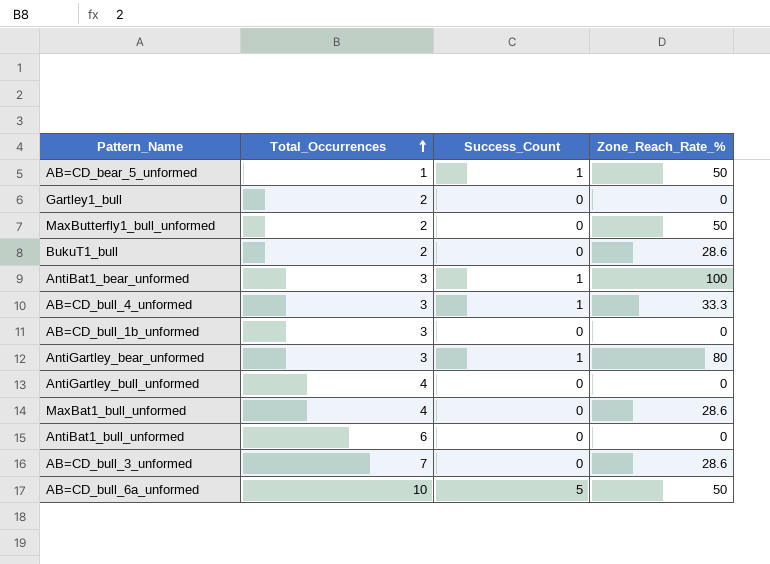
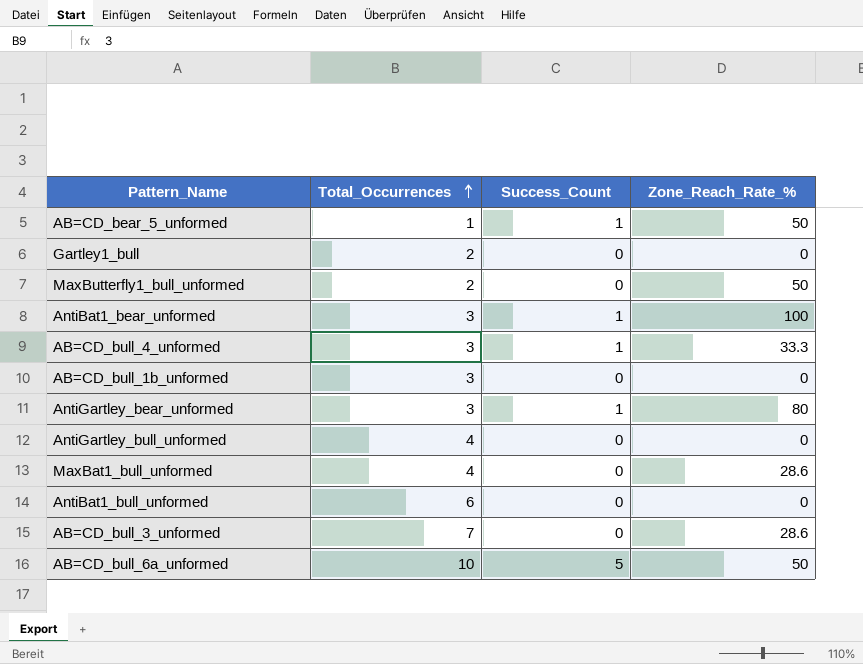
row BukuT1_bull: 2 | 0 | 28.6 -> none

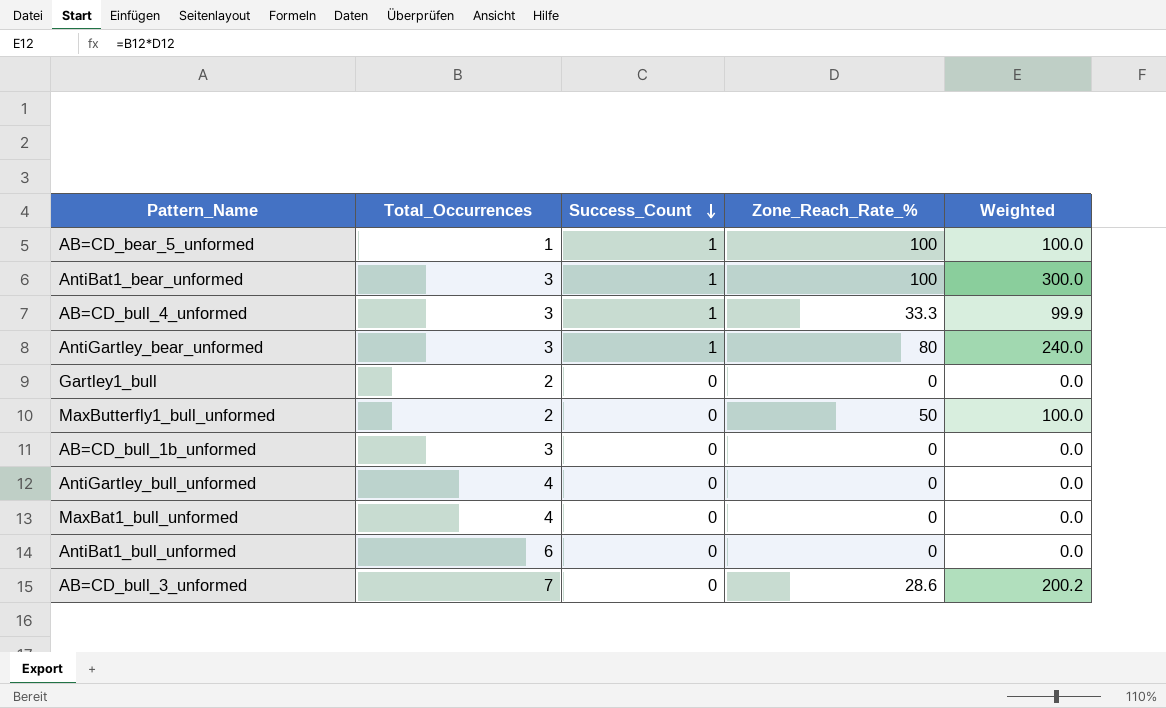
row order: Total_Occurrences ascending -> Success_Count descending
column Weighted | formula: none -> [Total_Occurrences] * [Zone_Reach_Rate_%]
row AB=CD_bull_6a_unformed: 10 | 5 | 50 -> none
AB=CD_bear_5_unformed | Zone_Reach_Rate_%: 50 -> 100
MaxBat1_bull_unformed | Zone_Reach_Rate_%: 28.6 -> 0

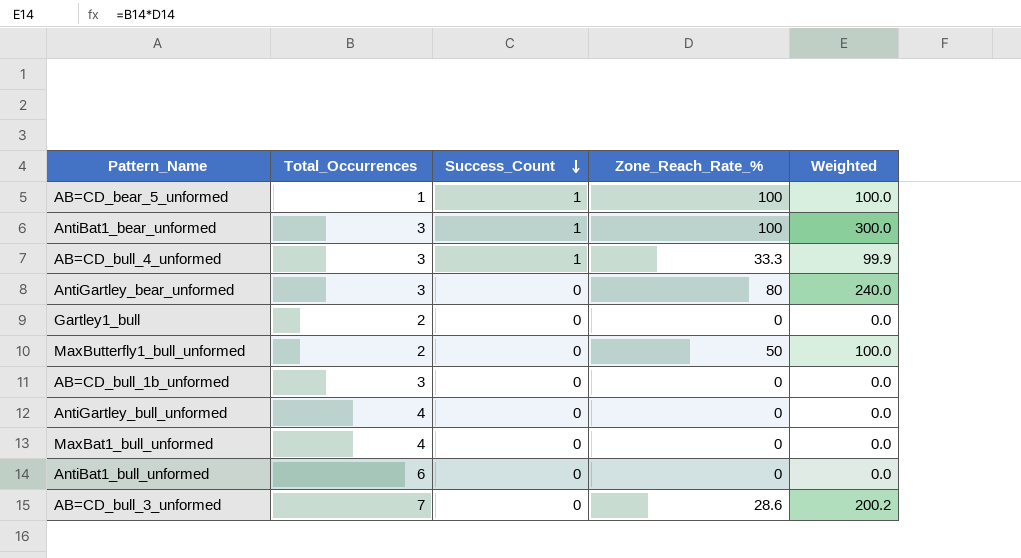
AntiGartley_bear_unformed | Success_Count: 1 -> 0

